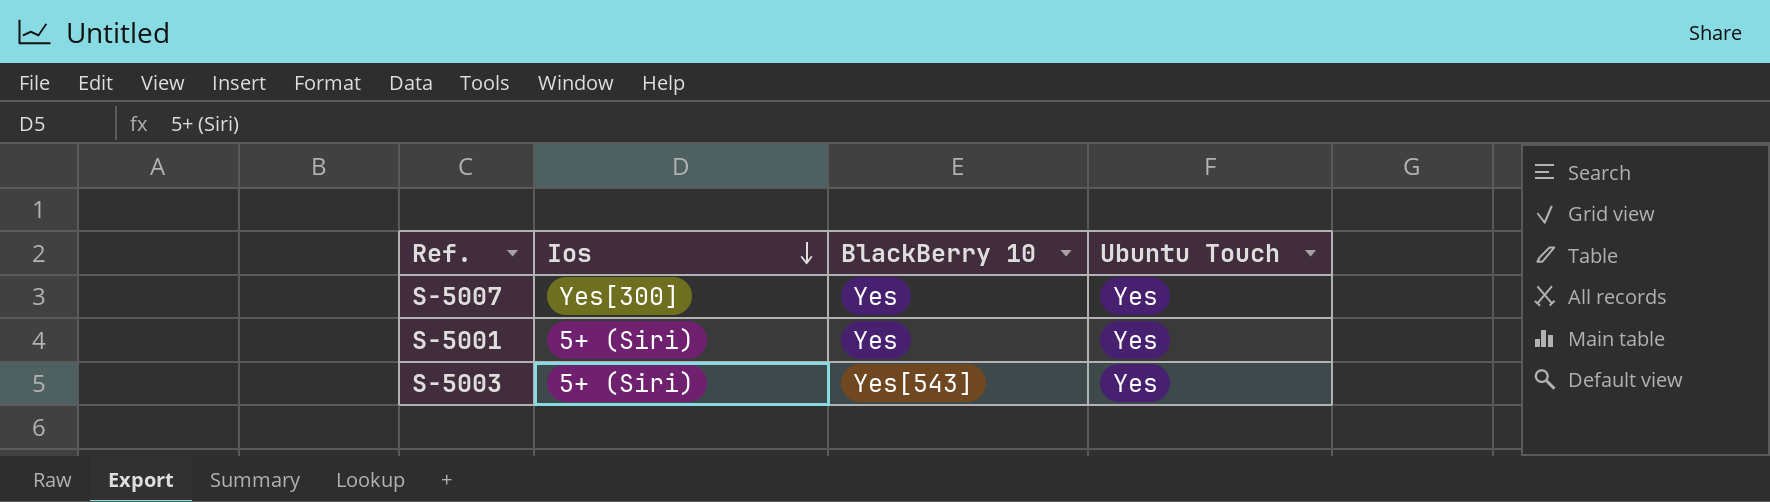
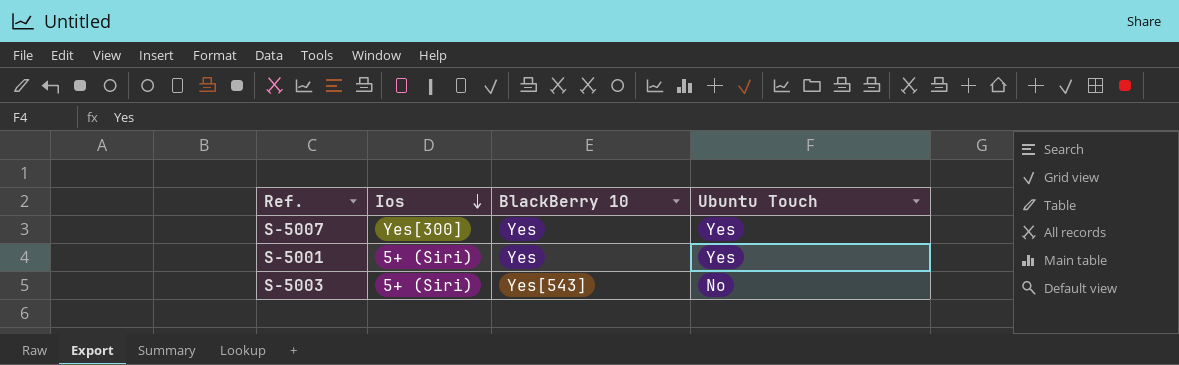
S-5003 | Ubuntu Touch: Yes -> No

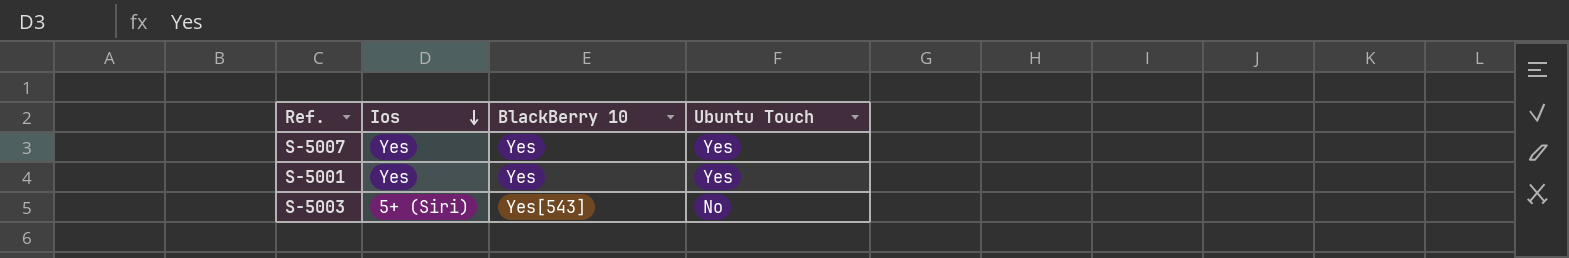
S-5007 | Ios: Yes[300] -> Yes
S-5001 | Ios: 5+ (Siri) -> Yes

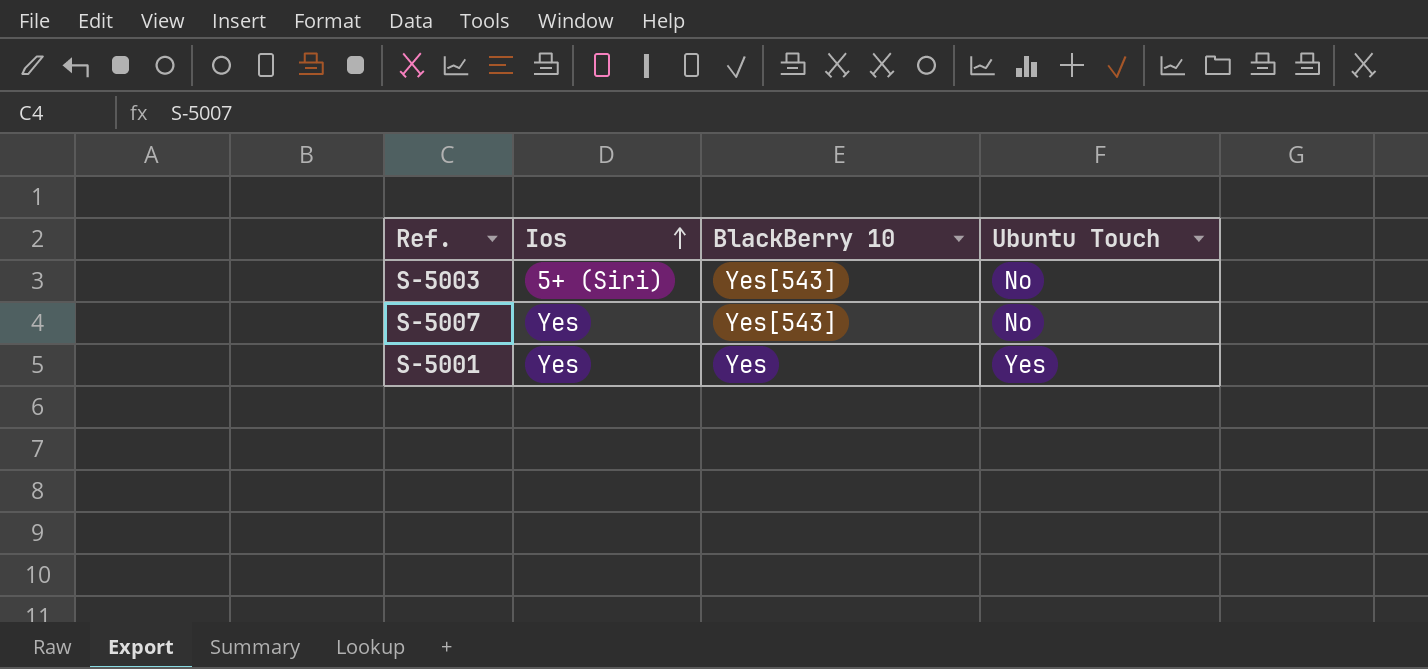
row order: Ios descending -> Ios ascending
S-5007 | BlackBerry 10: Yes -> Yes[543]
S-5007 | Ubuntu Touch: Yes -> No

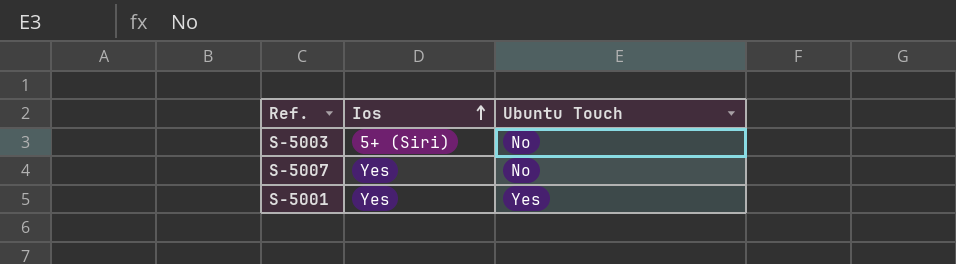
column BlackBerry 10 | position: 3 -> none

